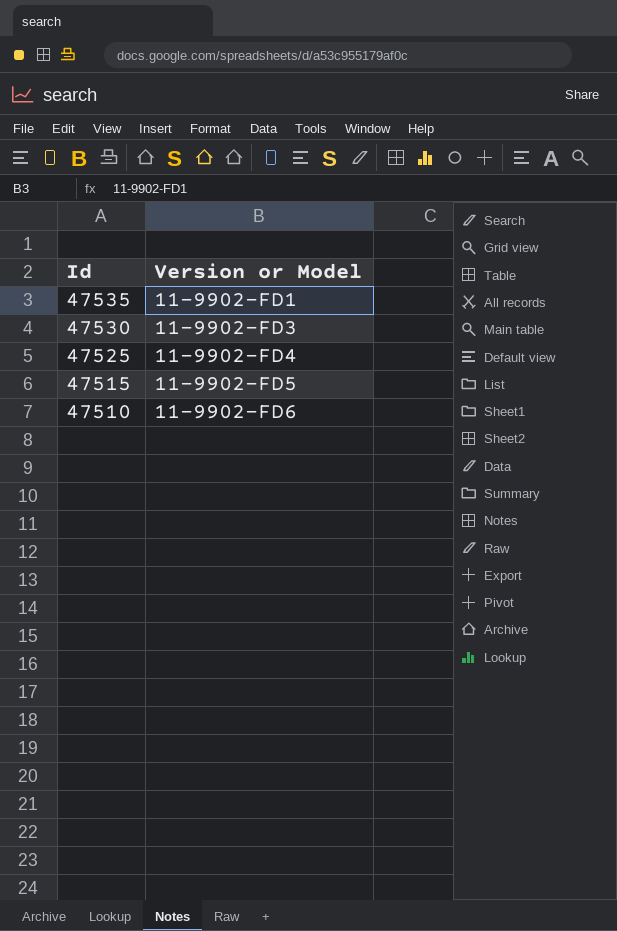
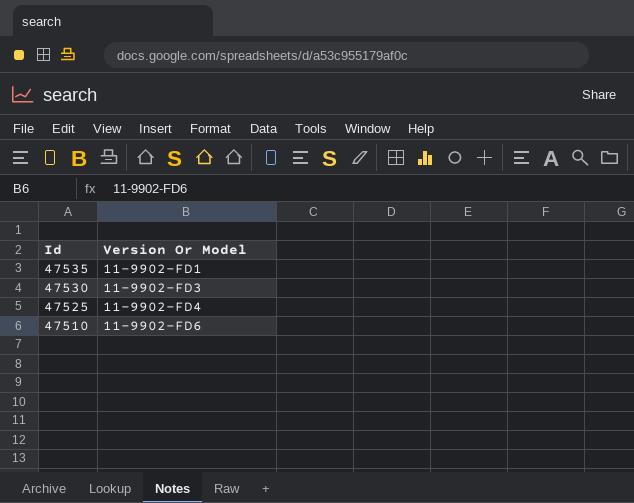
column name: Version or Model -> Version Or Model
row 47515: 11-9902-FD5 -> none

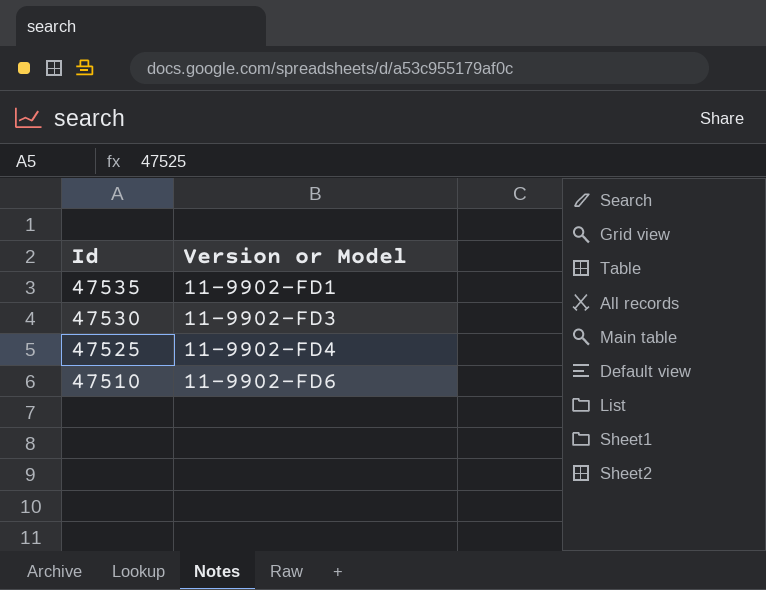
column name: Version Or Model -> Version or Model

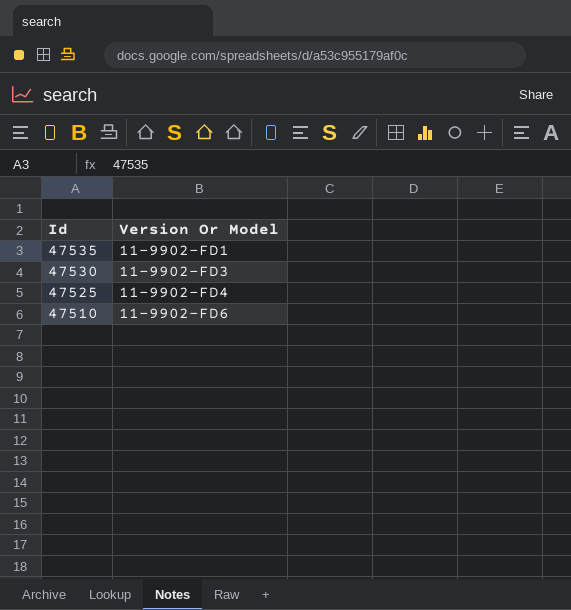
column name: Version or Model -> Version Or Model

